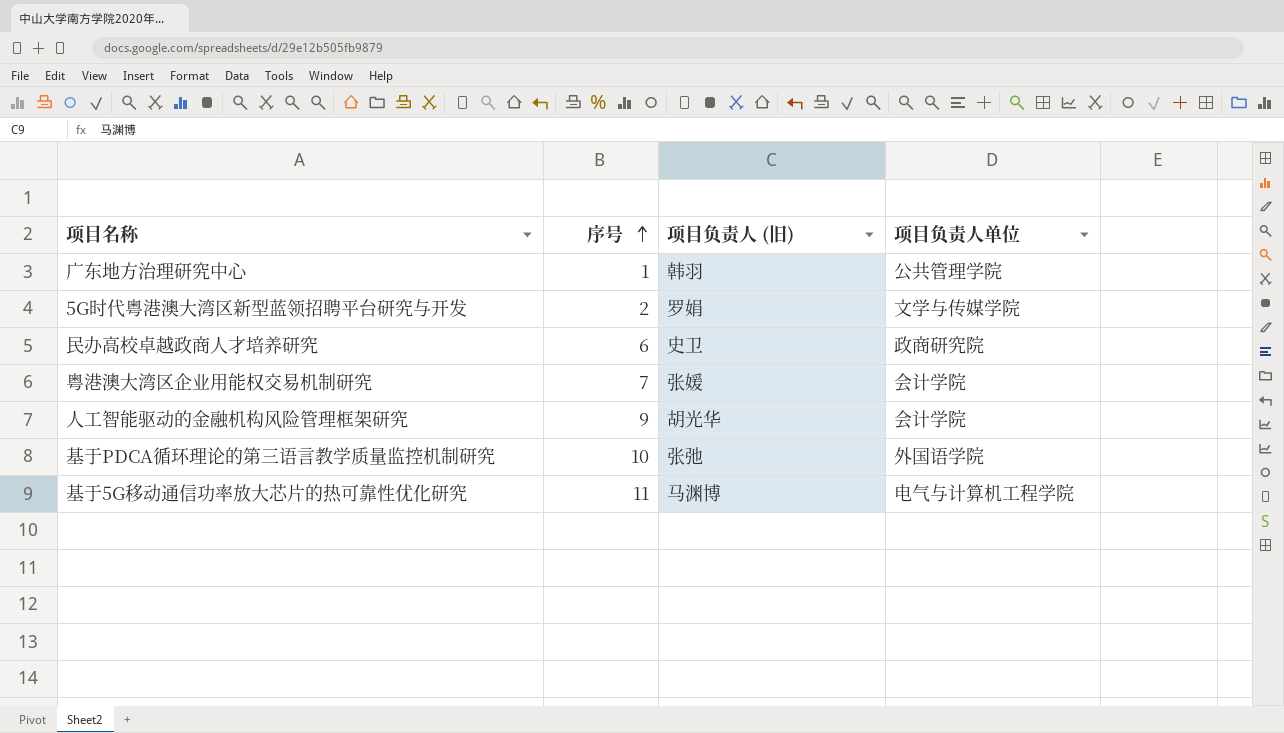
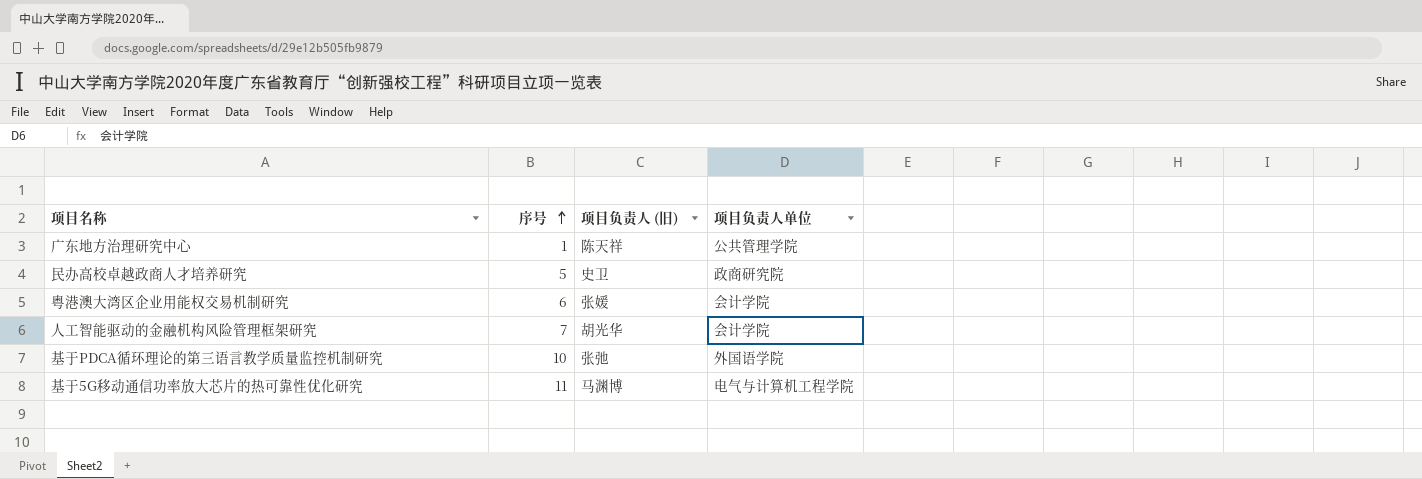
row 5G时代粤港澳大湾区新型蓝领招聘平台研究与开发: 2 | 罗娟 | 文学与传媒学院 -> none
广东地方治理研究中心 | 项目负责人 (旧): 韩羽 -> 陈天祥
民办高校卓越政商人才培养研究 | 序号: 6 -> 5
粤港澳大湾区企业用能权交易机制研究 | 序号: 7 -> 6
人工智能驱动的金融机构风险管理框架研究 | 序号: 9 -> 7

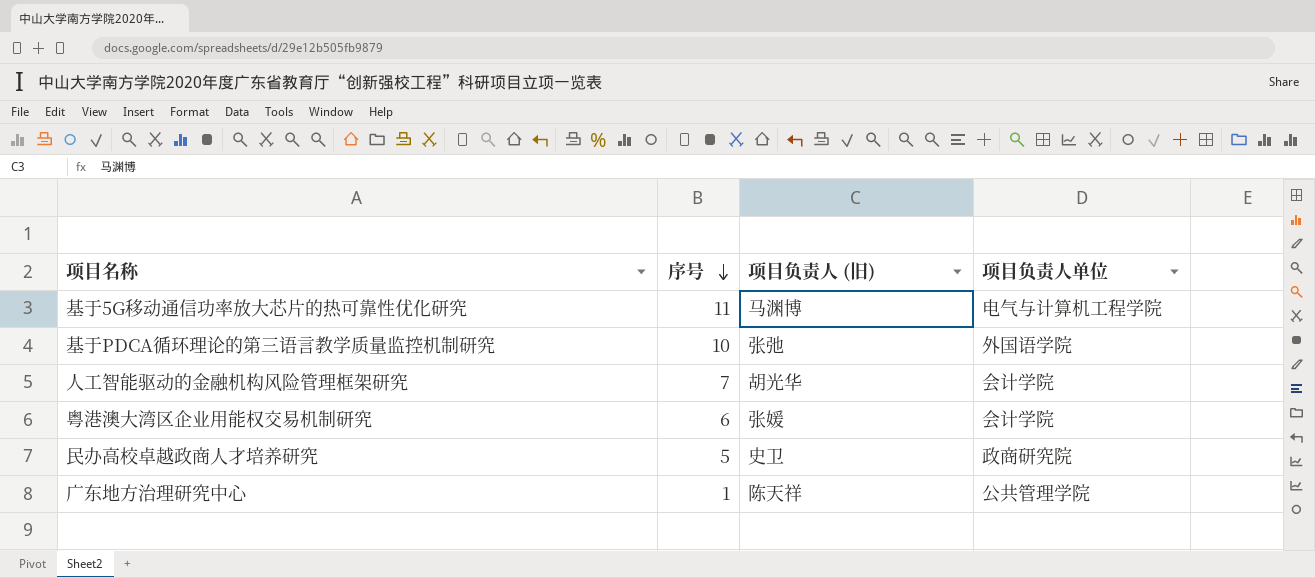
row order: 序号 ascending -> 序号 descending

